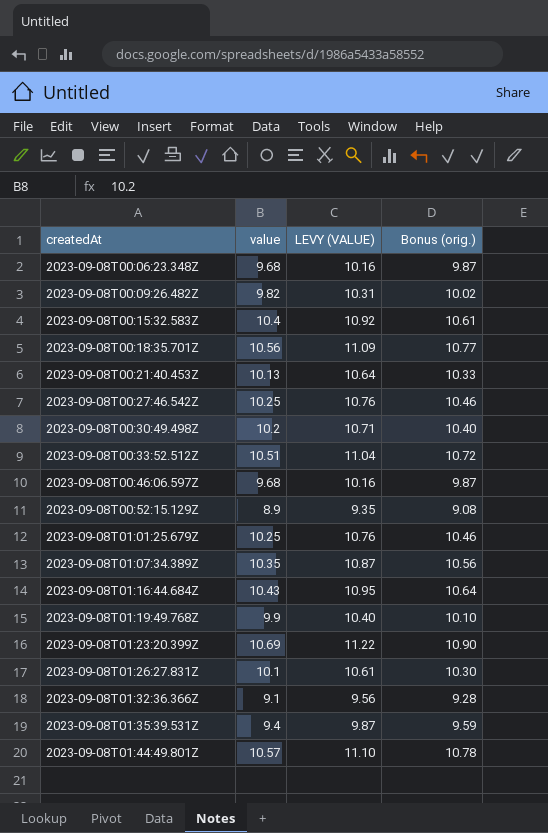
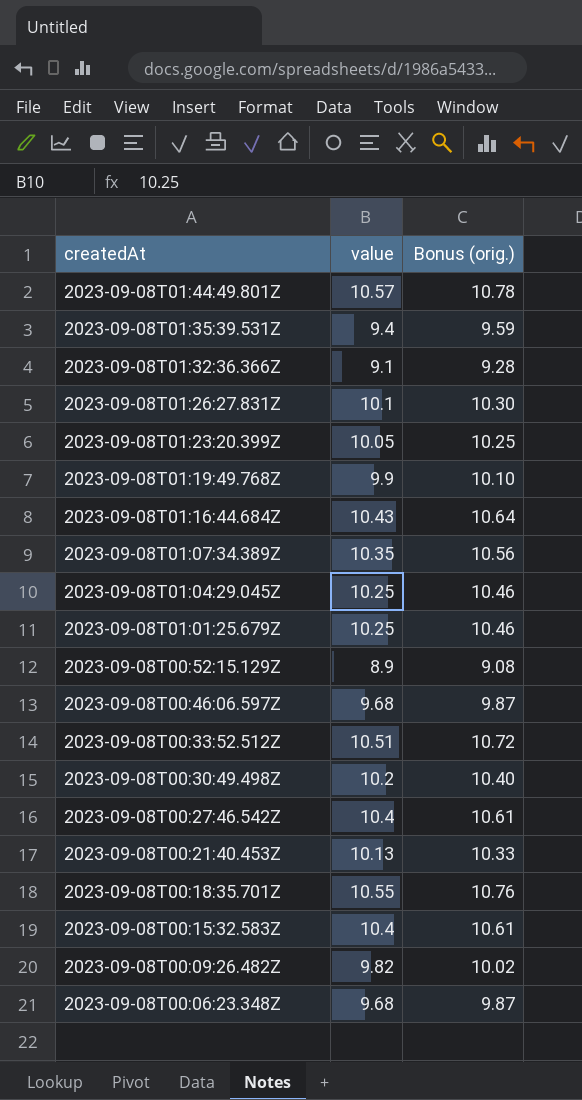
row order: createdAt ascending -> createdAt descending
column LEVY (VALUE) | formula: [value] * 1.05 -> none
2023-09-08T01:23:20.399Z | value: 10.69 -> 10.05
2023-09-08T01:23:20.399Z | Bonus (orig.): 10.90 -> 10.25
row 2023-09-08T01:04:29.045Z: none -> 10.25 | 10.46
2023-09-08T00:27:46.542Z | value: 10.25 -> 10.4
2023-09-08T00:27:46.542Z | Bonus (orig.): 10.46 -> 10.61
2023-09-08T00:18:35.701Z | value: 10.56 -> 10.55
2023-09-08T00:18:35.701Z | Bonus (orig.): 10.77 -> 10.76

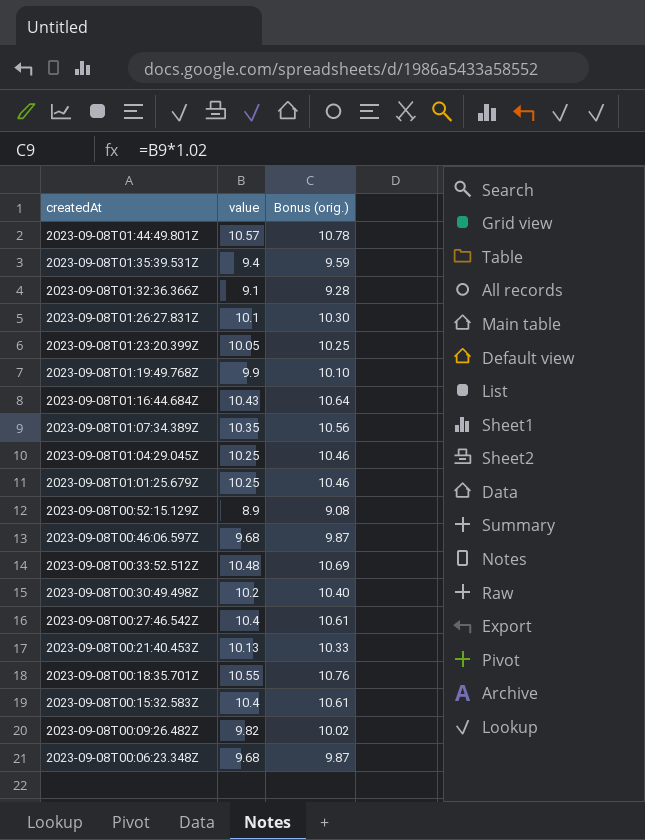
2023-09-08T00:33:52.512Z | value: 10.51 -> 10.48
2023-09-08T00:33:52.512Z | Bonus (orig.): 10.72 -> 10.69

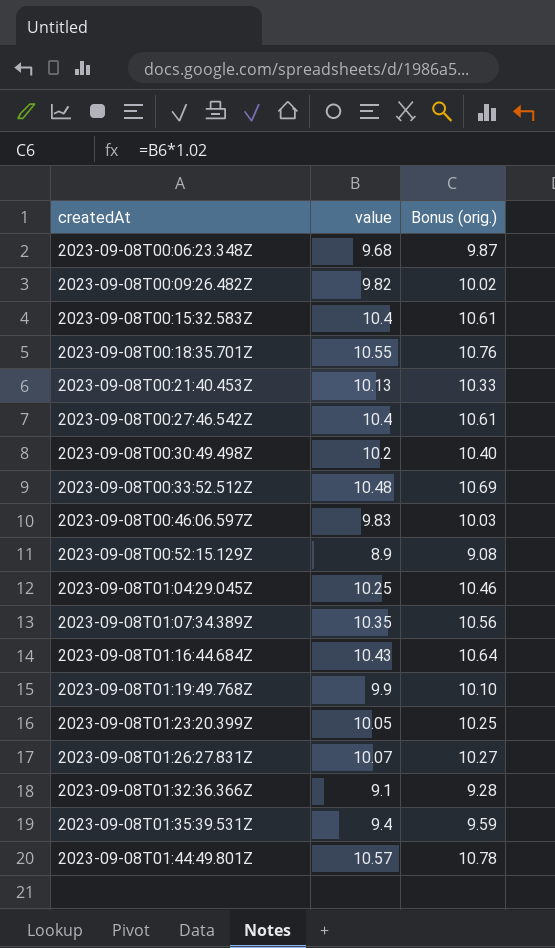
row order: createdAt descending -> createdAt ascending
row 2023-09-08T01:01:25.679Z: 10.25 | 10.46 -> none
2023-09-08T00:46:06.597Z | value: 9.68 -> 9.83
2023-09-08T00:46:06.597Z | Bonus (orig.): 9.87 -> 10.03
2023-09-08T01:26:27.831Z | value: 10.1 -> 10.07
2023-09-08T01:26:27.831Z | Bonus (orig.): 10.30 -> 10.27

